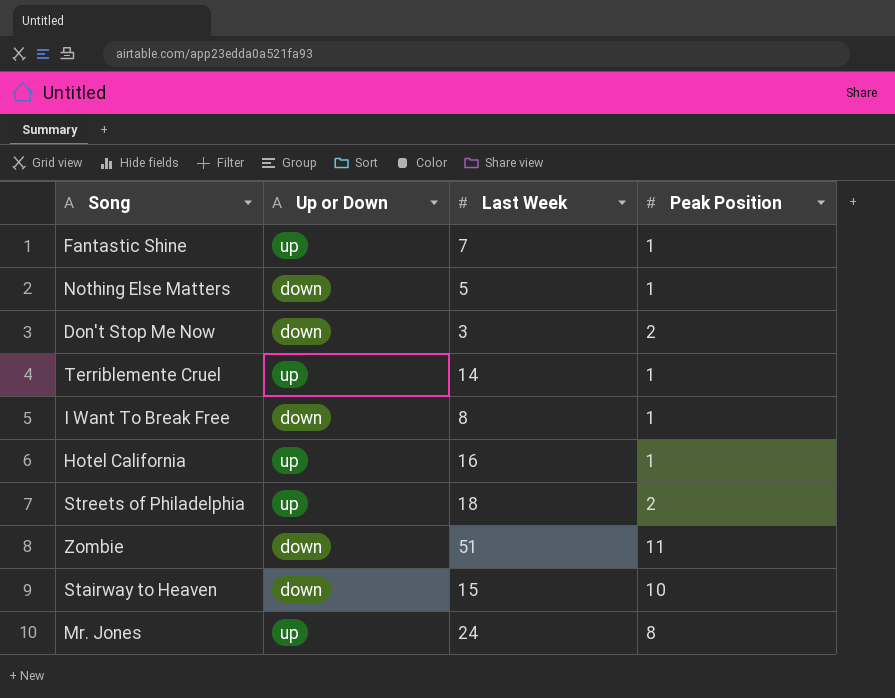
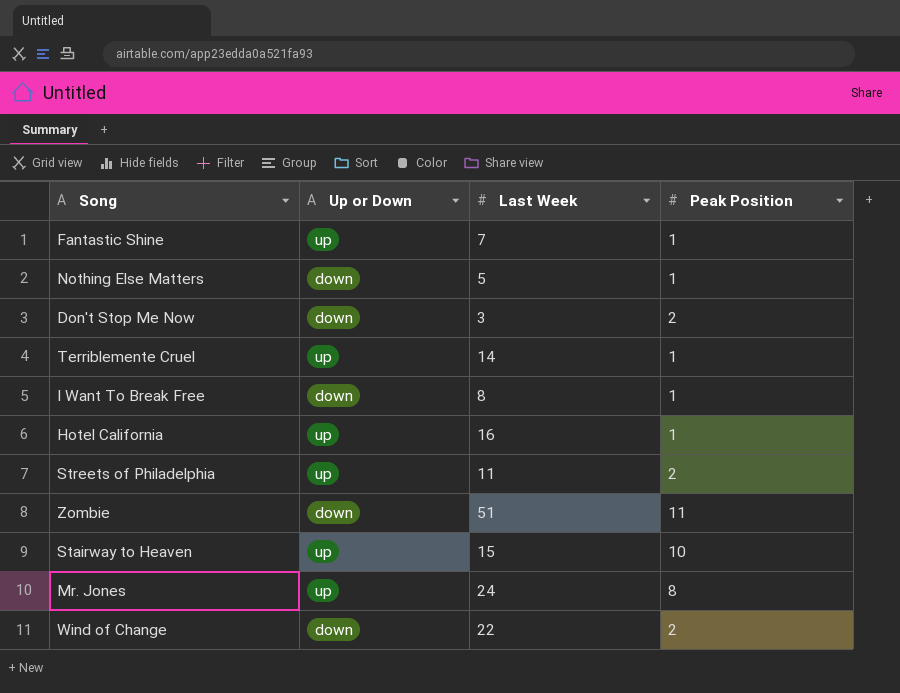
Streets of Philadelphia | Last Week: 18 -> 11
Stairway to Heaven | Up or Down: down -> up
row Wind of Change: none -> down | 22 | 2

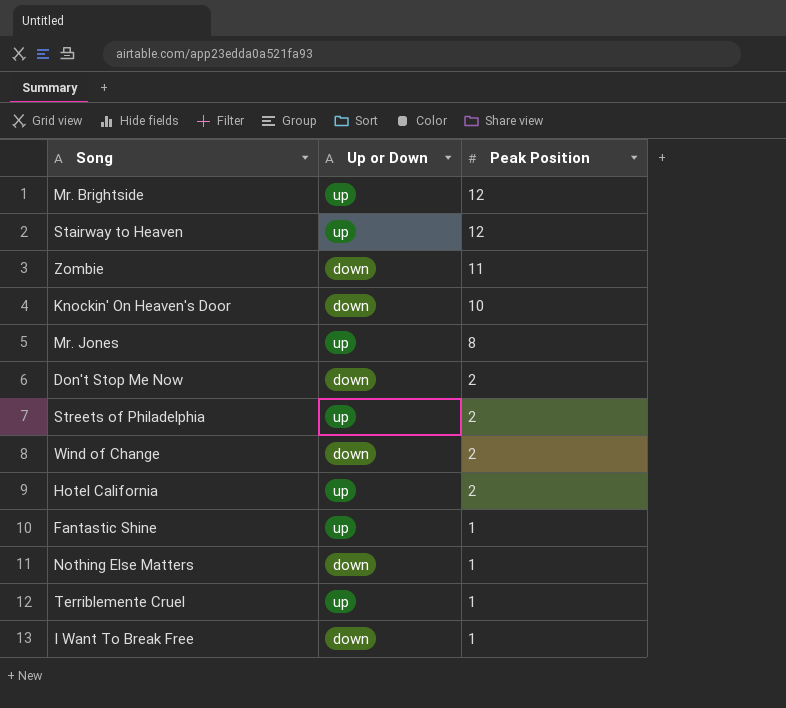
row order: none -> Peak Position descending
column Last Week | position: 3 -> none
row Mr. Brightside: none -> up | 12
Stairway to Heaven | Peak Position: 10 -> 12
row Knockin' On Heaven's Door: none -> down | 10
Hotel California | Peak Position: 1 -> 2

